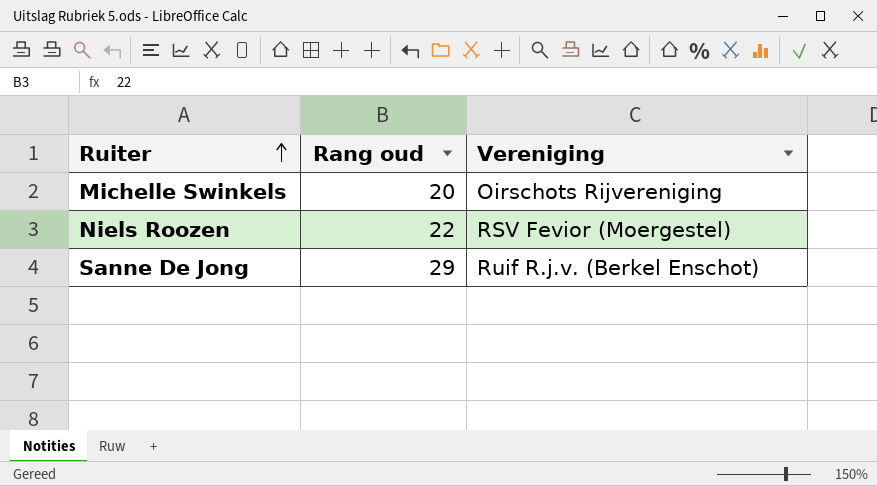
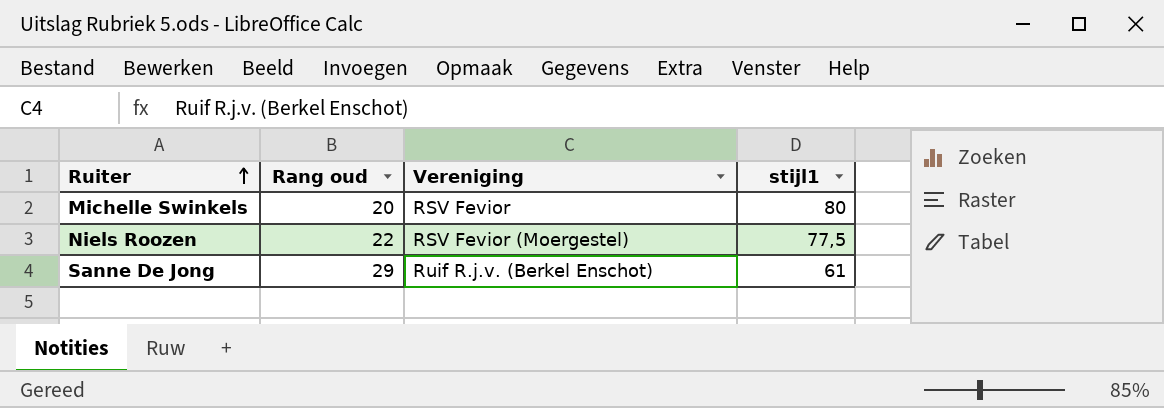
column stijl1 | position: none -> 4
Michelle Swinkels | Vereniging: Oirschots Rijvereniging -> RSV Fevior

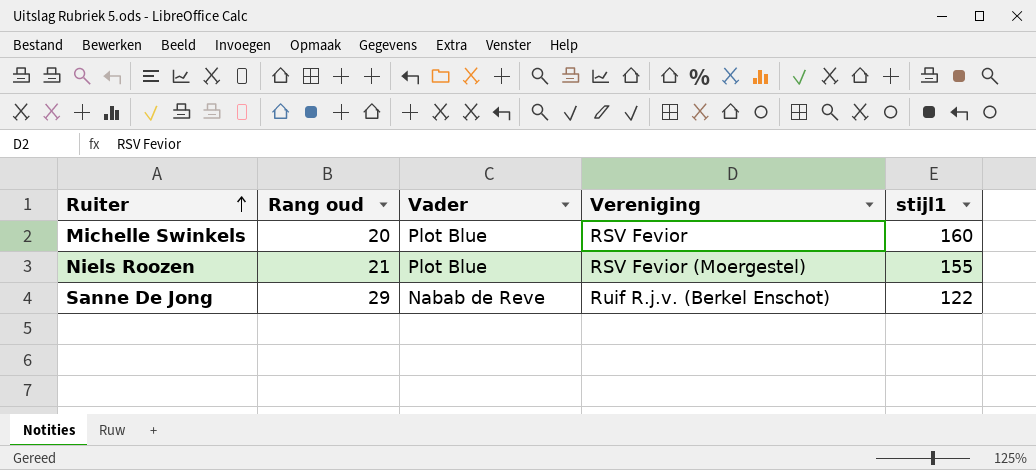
column Vader | position: none -> 3
Michelle Swinkels | stijl1: 80 -> 160
Niels Roozen | Rang oud: 22 -> 21
Niels Roozen | stijl1: 77,5 -> 155
Sanne De Jong | stijl1: 61 -> 122

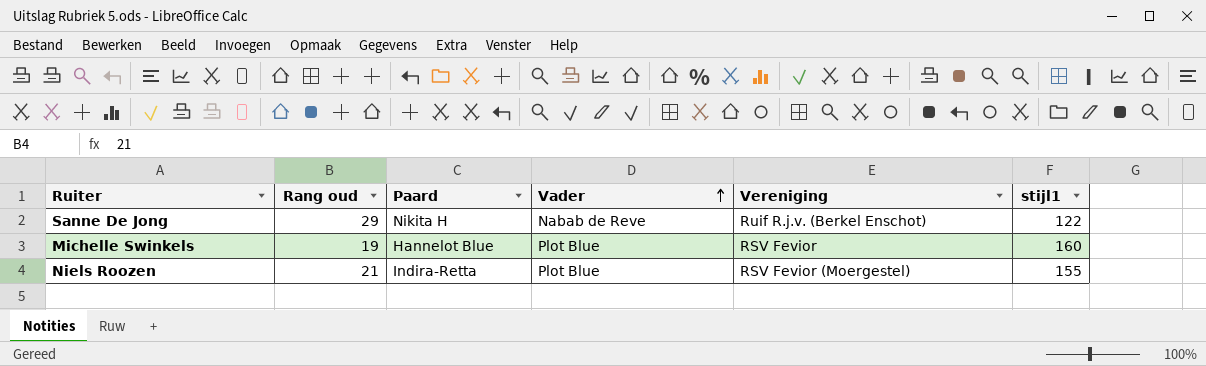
row order: Ruiter ascending -> Vader ascending
column Paard | position: none -> 3
Michelle Swinkels | Rang oud: 20 -> 19

